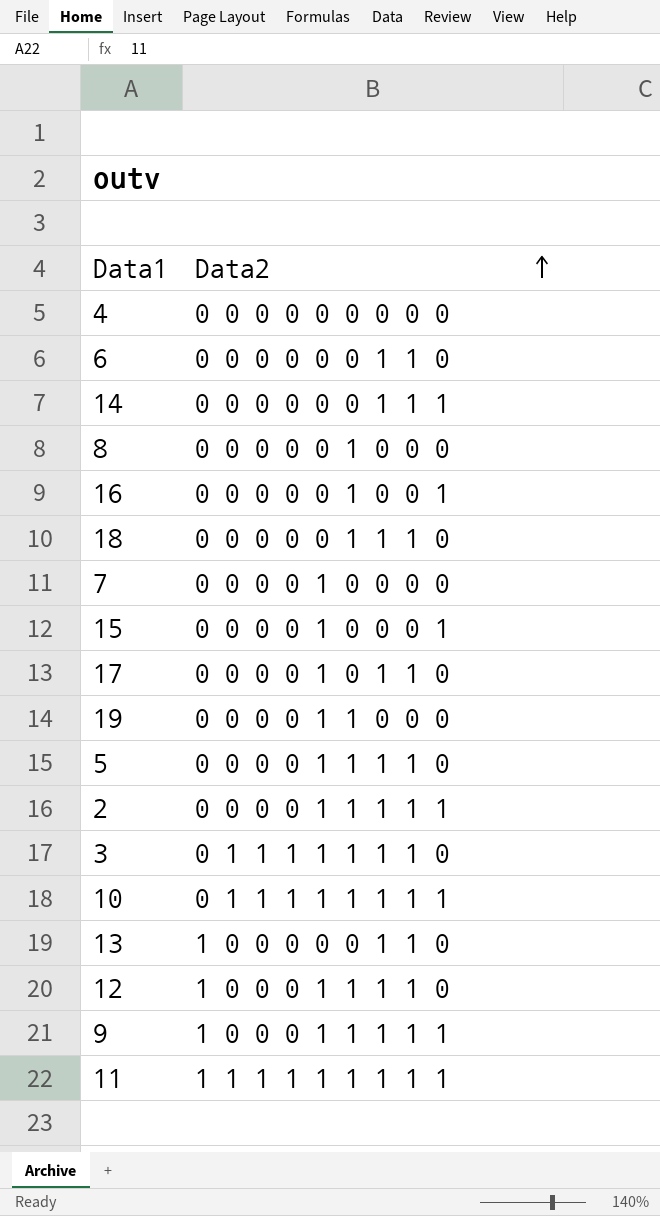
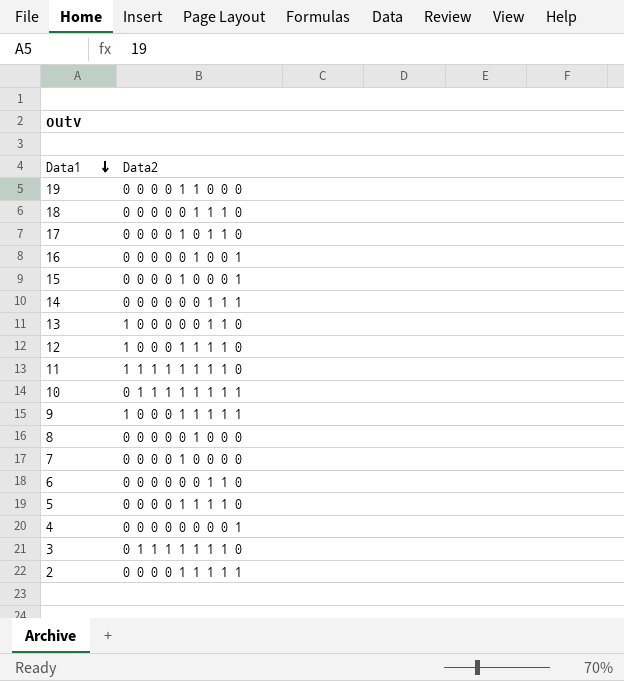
row order: Data2 ascending -> Data1 descending
11 | Data2: 1 1 1 1 1 1 1 1 1 -> 1 1 1 1 1 1 1 1 0
4 | Data2: 0 0 0 0 0 0 0 0 0 -> 0 0 0 0 0 0 0 0 1

